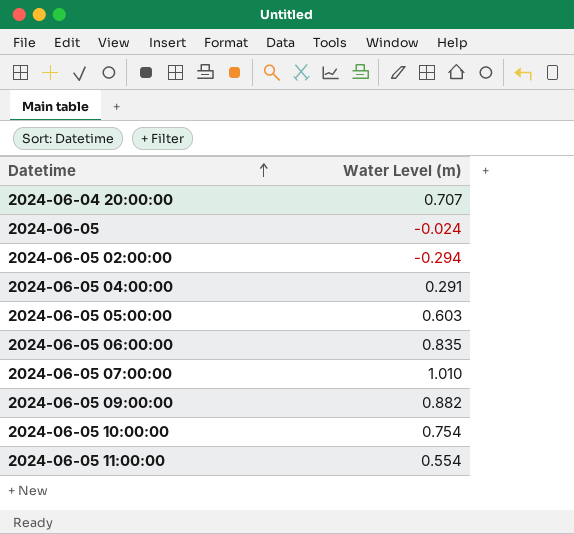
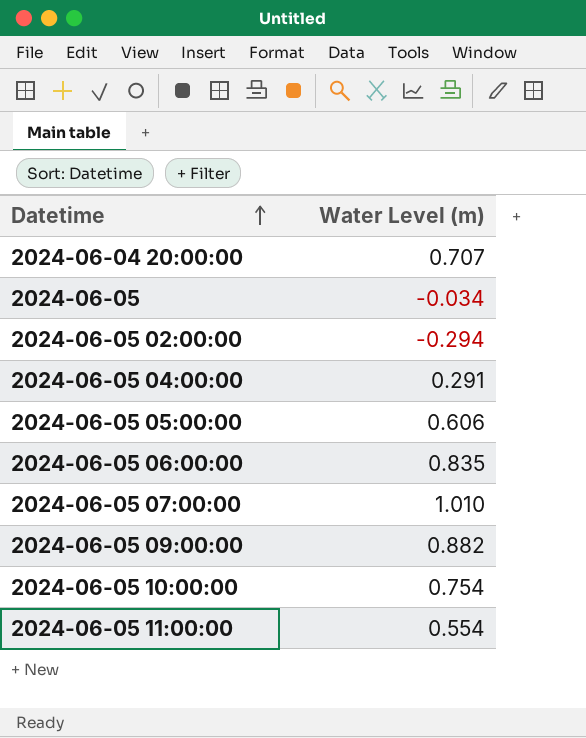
2024-06-05 | Water Level (m): -0.024 -> -0.034
2024-06-05 05:00:00 | Water Level (m): 0.603 -> 0.606

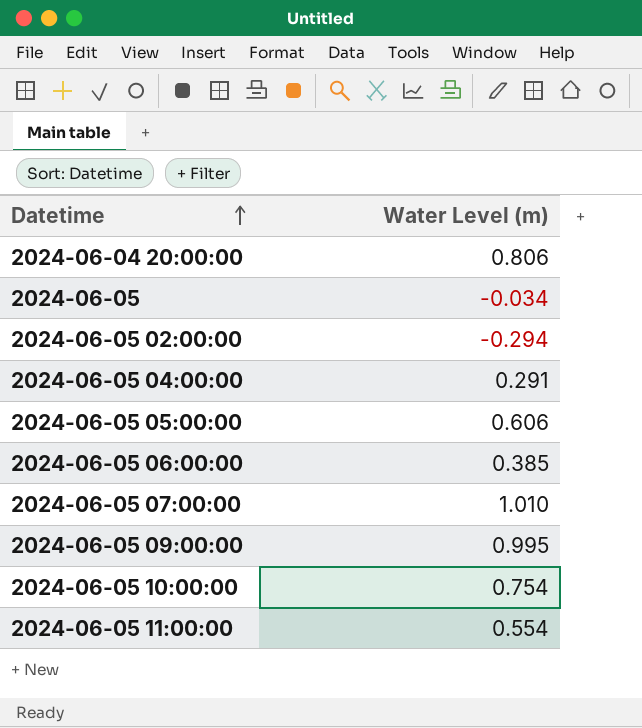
2024-06-04 20:00:00 | Water Level (m): 0.707 -> 0.806
2024-06-05 06:00:00 | Water Level (m): 0.835 -> 0.385
2024-06-05 09:00:00 | Water Level (m): 0.882 -> 0.995

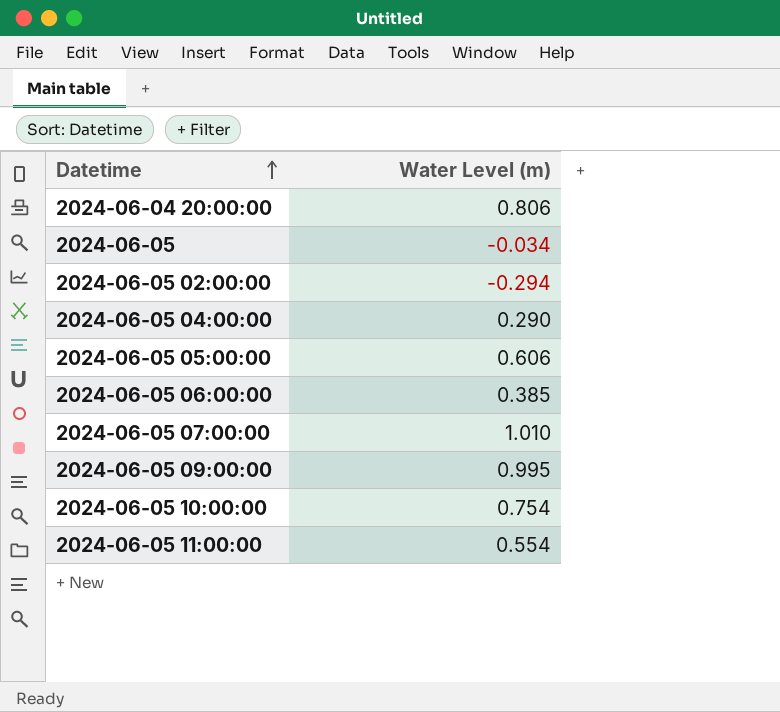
2024-06-05 04:00:00 | Water Level (m): 0.291 -> 0.290

